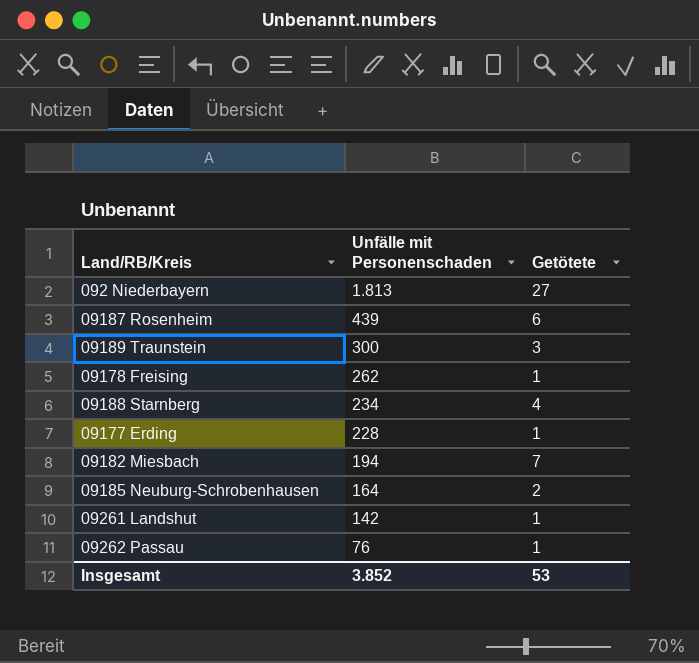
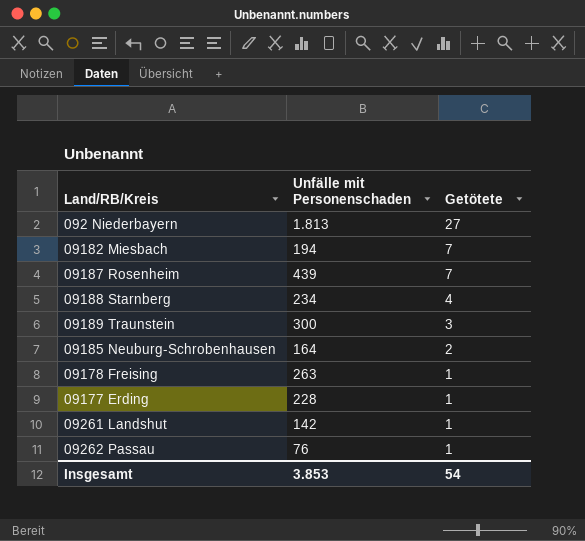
row order: Unfälle mit Personenschaden descending -> Getötete descending
09187 Rosenheim | Getötete: 6 -> 7
09178 Freising | Unfälle mit Personenschaden: 262 -> 263
Insgesamt | Unfälle mit Personenschaden: 3.852 -> 3.853
Insgesamt | Getötete: 53 -> 54

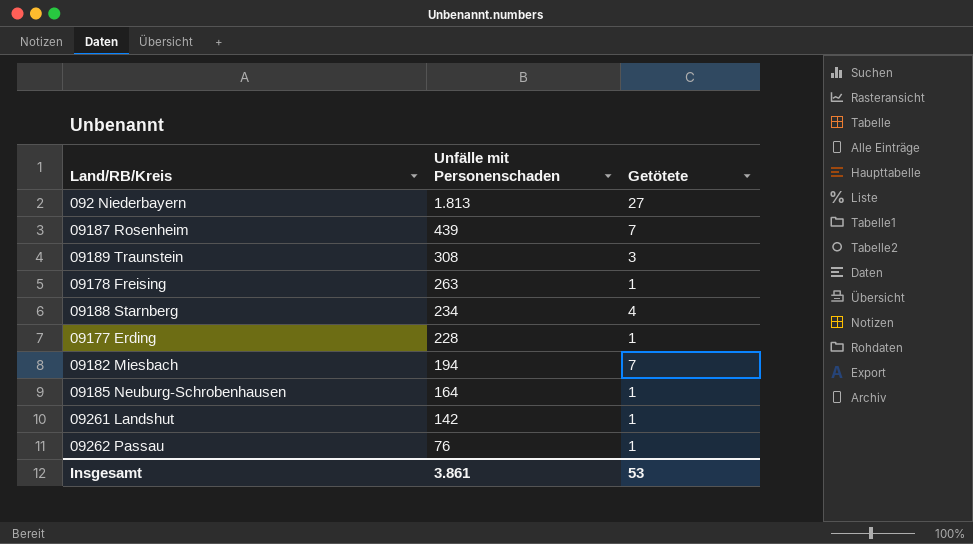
row order: Getötete descending -> Unfälle mit Personenschaden descending
09189 Traunstein | Unfälle mit Personenschaden: 300 -> 308
09185 Neuburg-Schrobenhausen | Getötete: 2 -> 1
Insgesamt | Unfälle mit Personenschaden: 3.853 -> 3.861
Insgesamt | Getötete: 54 -> 53

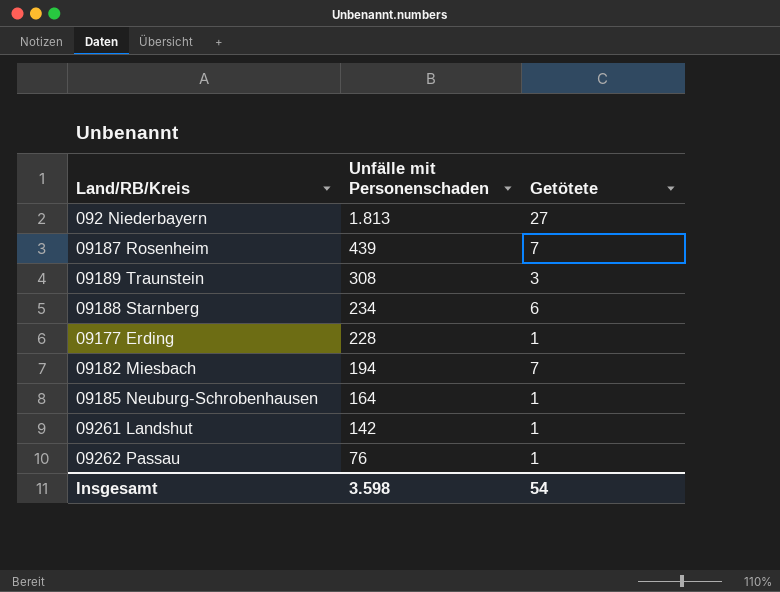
row 09178 Freising: 263 | 1 -> none
09188 Starnberg | Getötete: 4 -> 6
Insgesamt | Unfälle mit Personenschaden: 3.861 -> 3.598
Insgesamt | Getötete: 53 -> 54

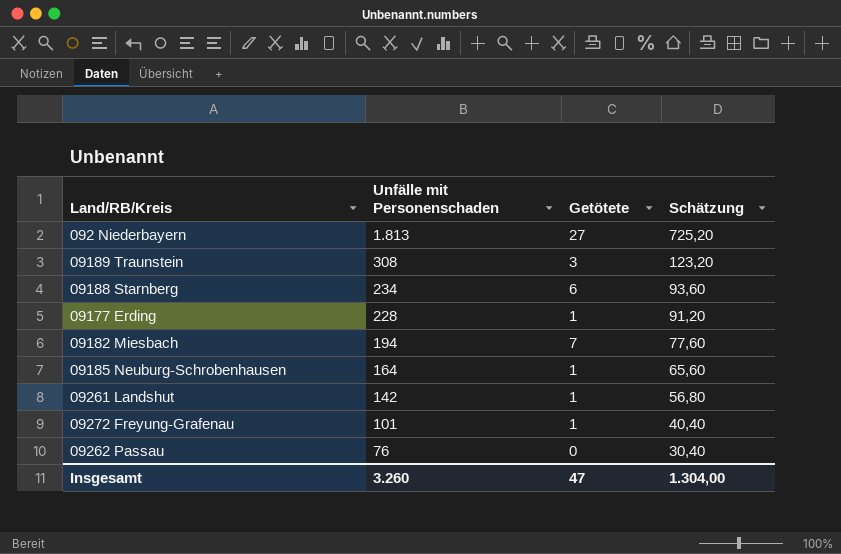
column Schätzung | formula: none -> [Unfälle mit Personenschaden] * 0,4
row 09187 Rosenheim: 439 | 7 -> none
row 09272 Freyung-Grafenau: none -> 101 | 1 | 40,40
09262 Passau | Getötete: 1 -> 0
Insgesamt | Unfälle mit Personenschaden: 3.598 -> 3.260
Insgesamt | Getötete: 54 -> 47

